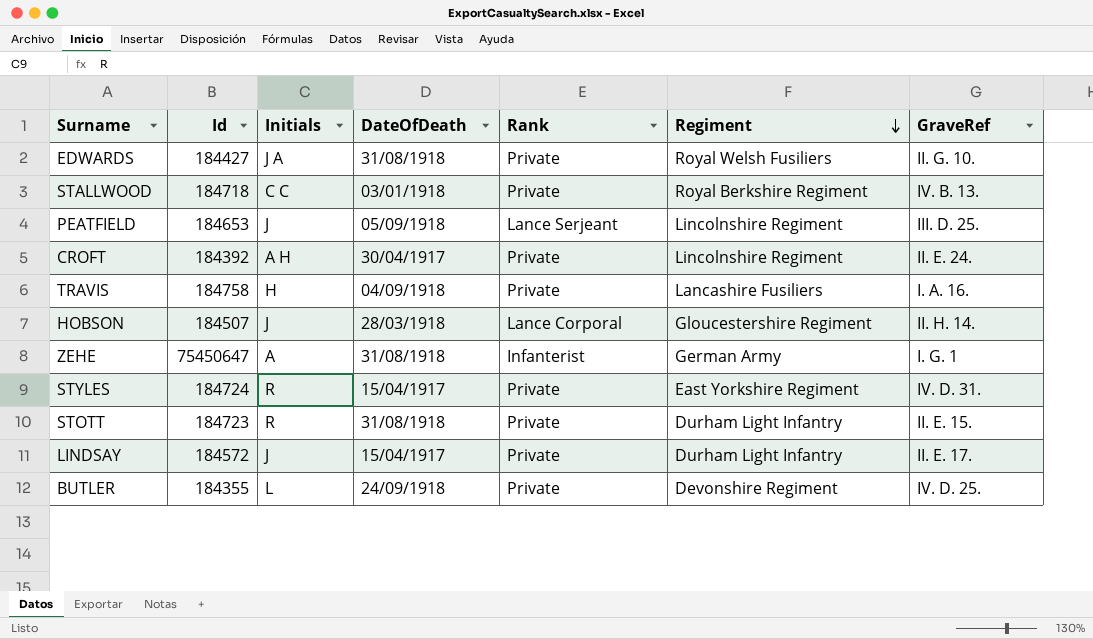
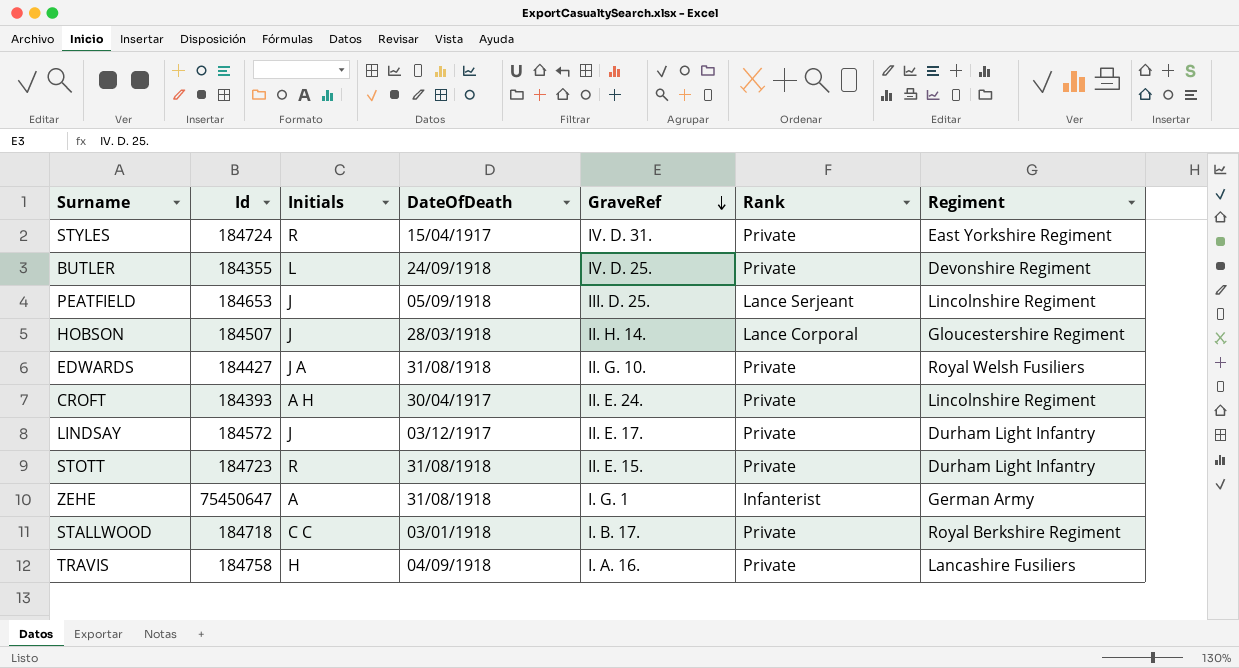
row order: Regiment descending -> GraveRef descending
column GraveRef | position: 7 -> 5
CROFT | Id: 184392 -> 184393
LINDSAY | DateOfDeath: 15/04/1917 -> 03/12/1917
STALLWOOD | GraveRef: IV. B. 13. -> I. B. 17.

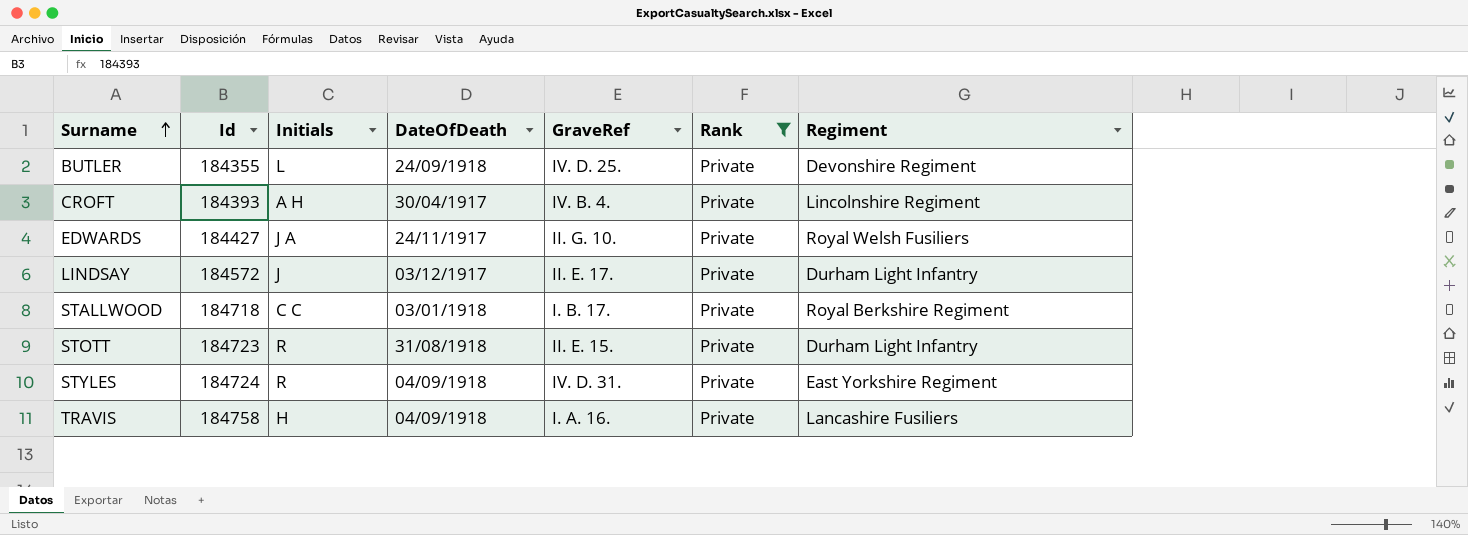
filter: none -> Rank = Private
row order: GraveRef descending -> Surname ascending
CROFT | GraveRef: II. E. 24. -> IV. B. 4.
EDWARDS | DateOfDeath: 31/08/1918 -> 24/11/1917
STYLES | DateOfDeath: 15/04/1917 -> 04/09/1918

